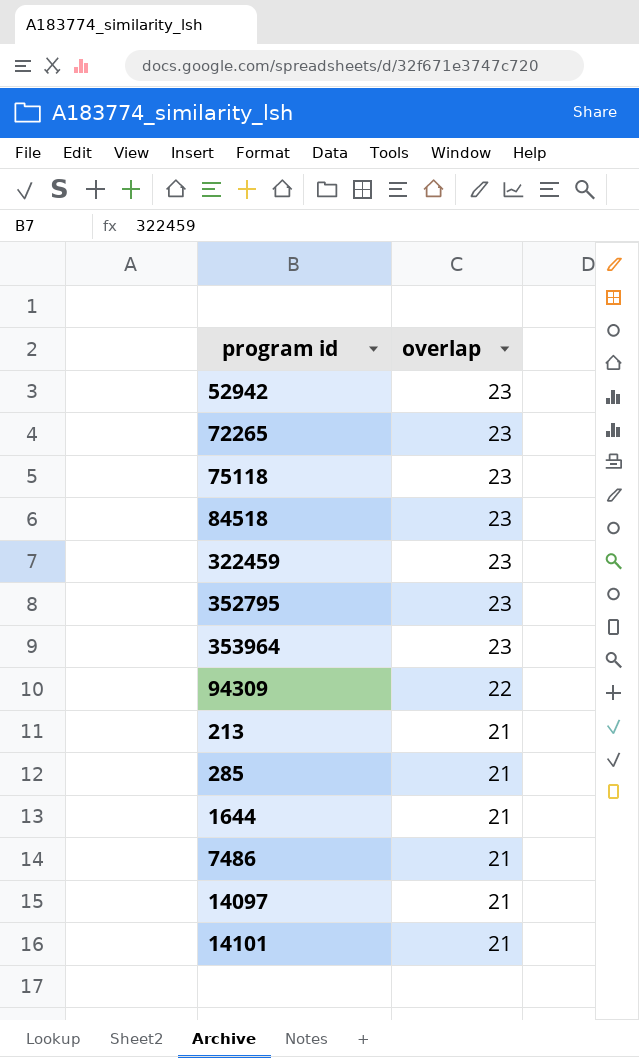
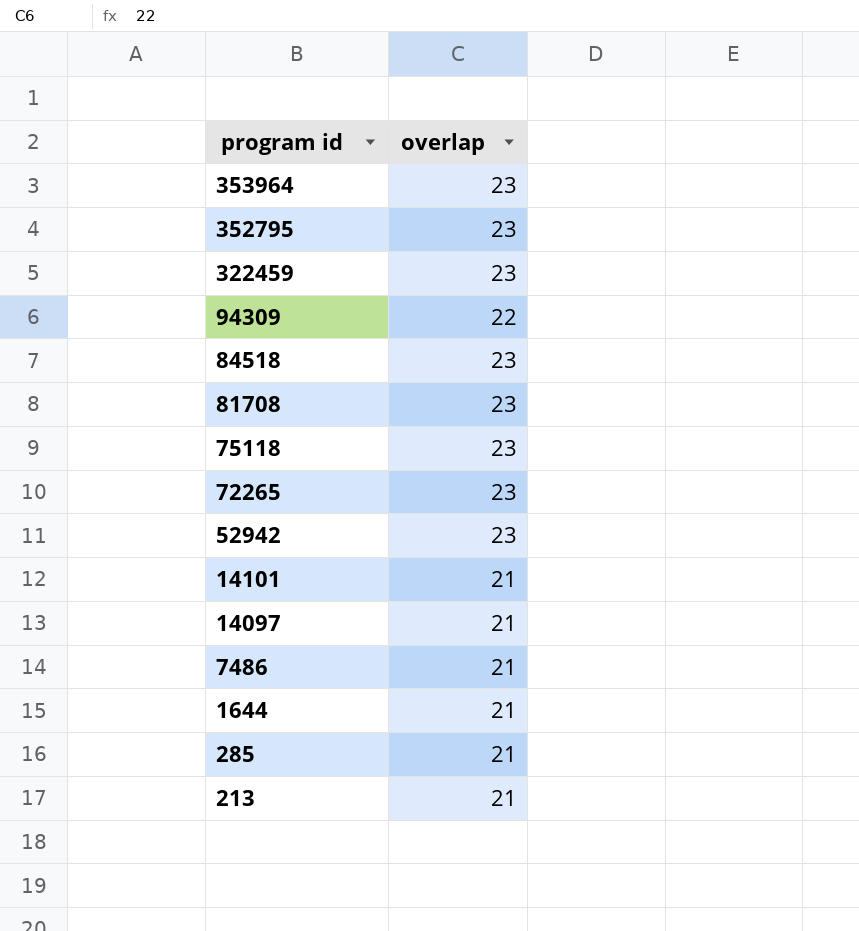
row order: overlap descending -> program id descending
row 81708: none -> 23

